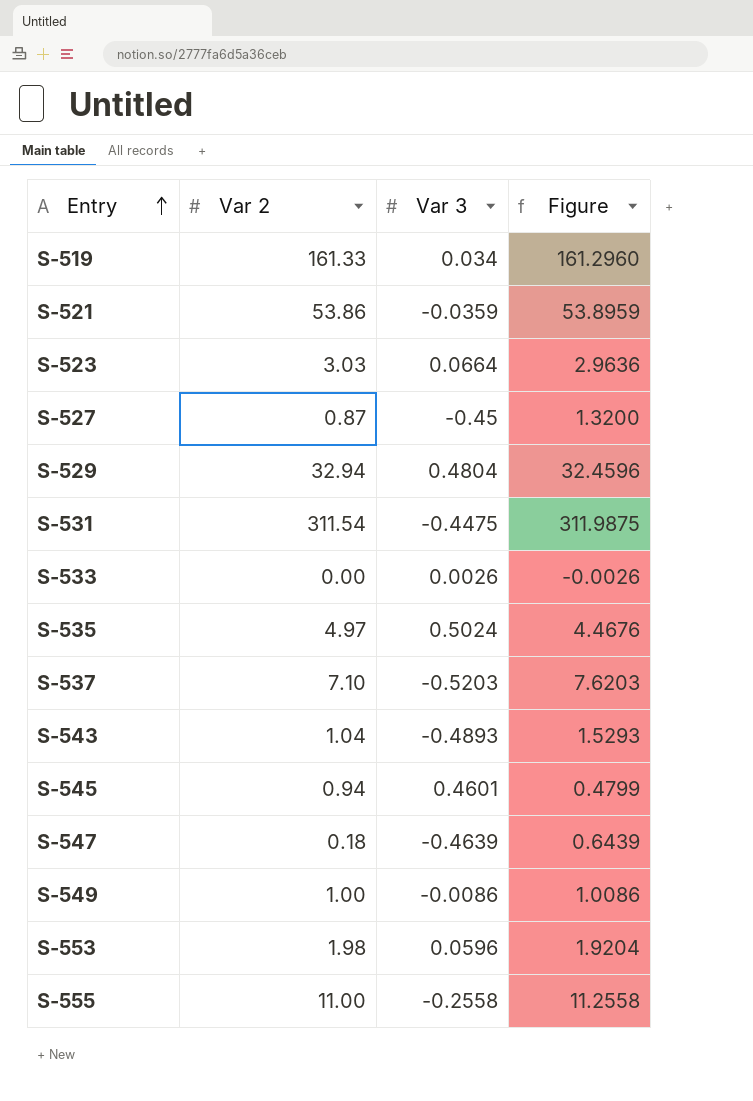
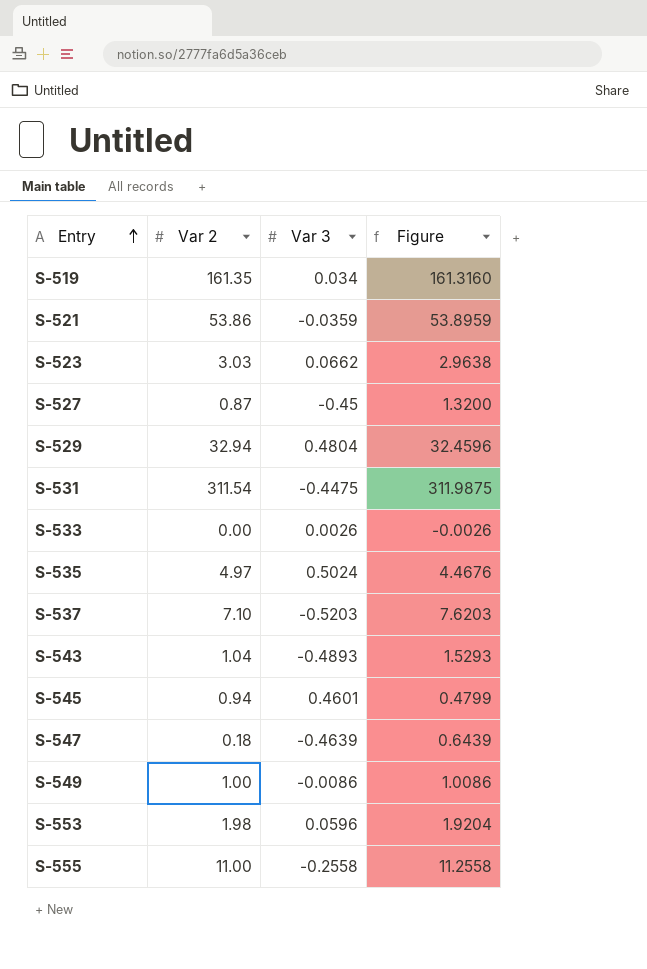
S-519 | Var 2: 161.33 -> 161.35
S-519 | Figure: 161.2960 -> 161.3160
S-523 | Var 3: 0.0664 -> 0.0662
S-523 | Figure: 2.9636 -> 2.9638

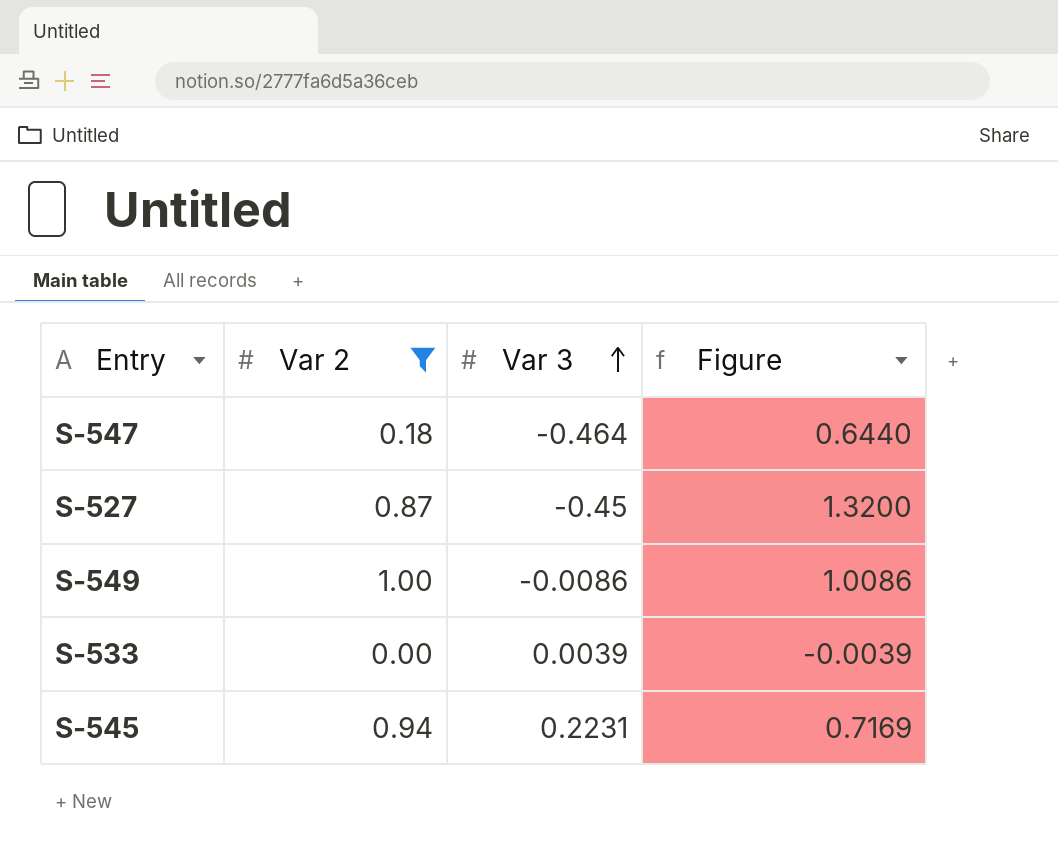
filter: none -> Var 2 <= 1.00
row order: Entry ascending -> Var 3 ascending
S-547 | Var 3: -0.4639 -> -0.464
S-547 | Figure: 0.6439 -> 0.6440
S-533 | Var 3: 0.0026 -> 0.0039
S-533 | Figure: -0.0026 -> -0.0039
S-545 | Var 3: 0.4601 -> 0.2231
S-545 | Figure: 0.4799 -> 0.7169

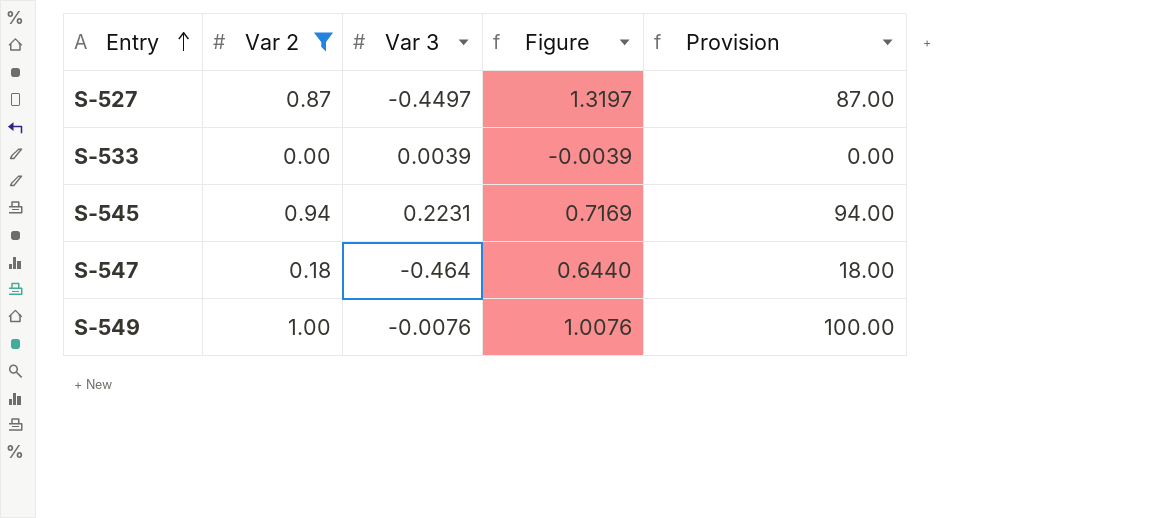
row order: Var 3 ascending -> Entry ascending
column Provision | formula: none -> [Var 2] * 100
S-527 | Var 3: -0.45 -> -0.4497
S-527 | Figure: 1.3200 -> 1.3197
S-549 | Var 3: -0.0086 -> -0.0076
S-549 | Figure: 1.0086 -> 1.0076

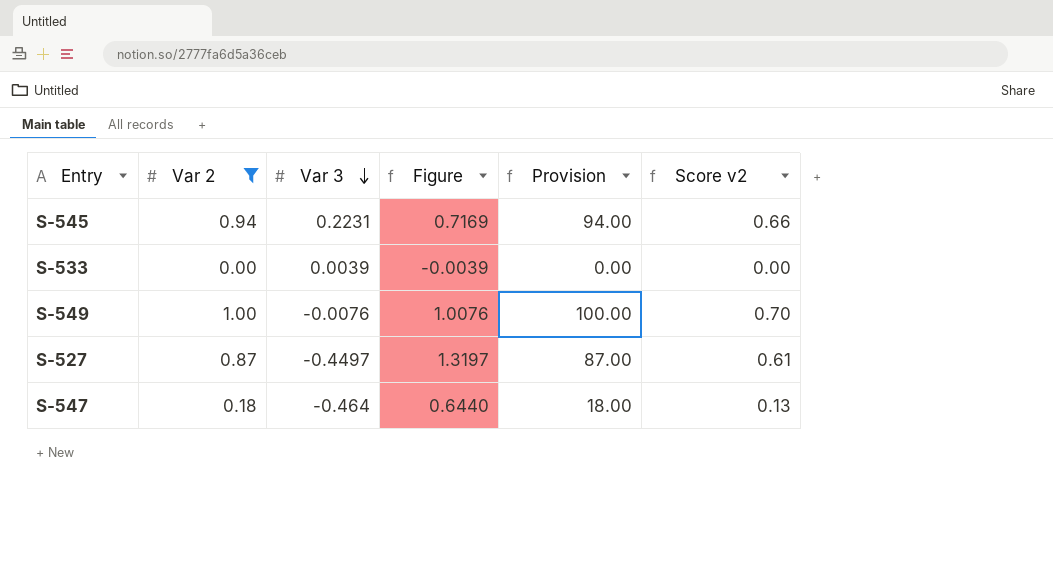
row order: Entry ascending -> Var 3 descending
column Score v2 | formula: none -> [Var 2] * 0.7

